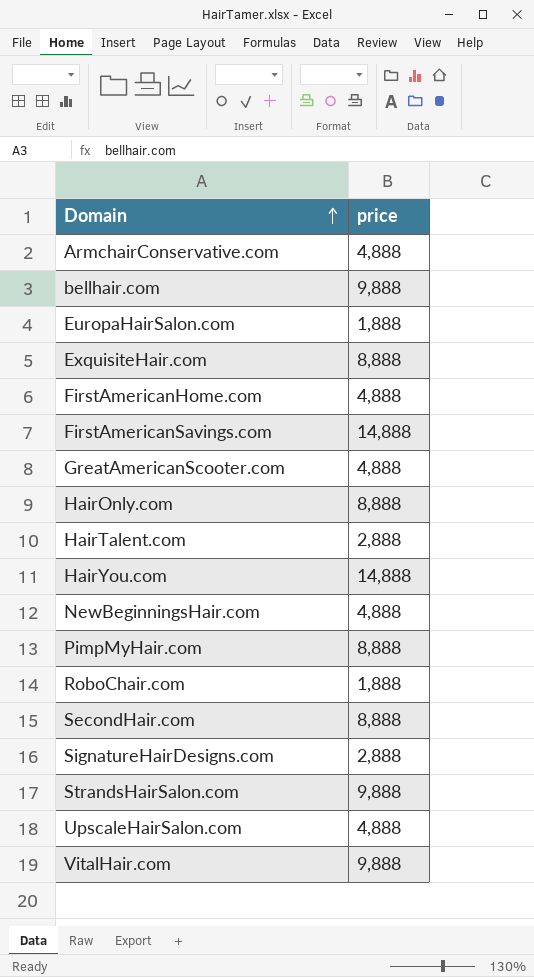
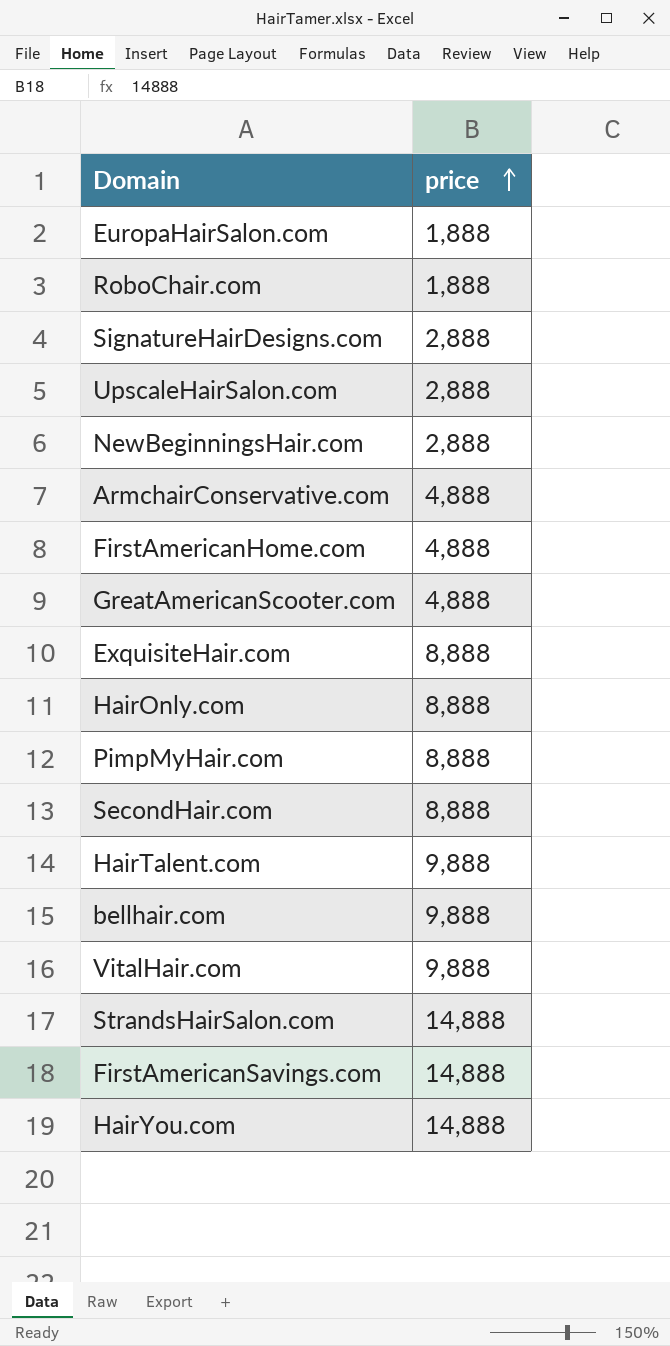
row order: Domain ascending -> price ascending
UpscaleHairSalon.com | price: 4,888 -> 2,888
NewBeginningsHair.com | price: 4,888 -> 2,888
HairTalent.com | price: 2,888 -> 9,888
StrandsHairSalon.com | price: 9,888 -> 14,888

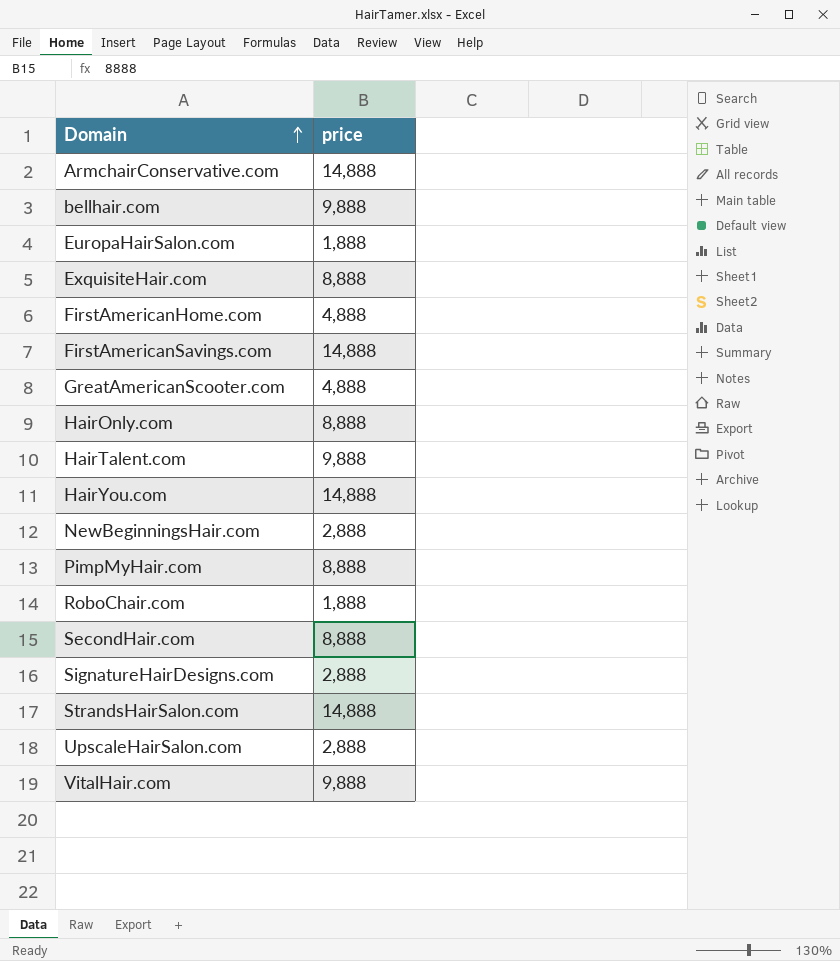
row order: price ascending -> Domain ascending
ArmchairConservative.com | price: 4,888 -> 14,888

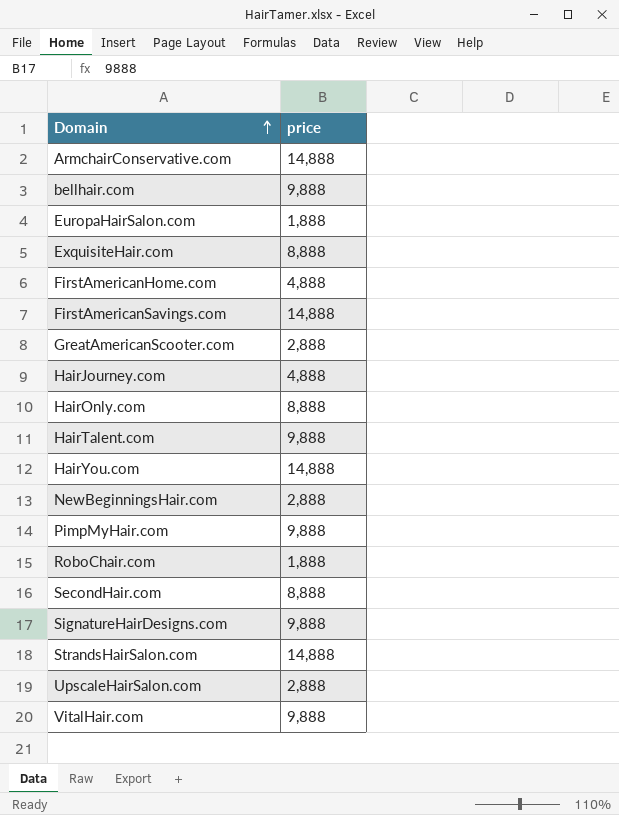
GreatAmericanScooter.com | price: 4,888 -> 2,888
row HairJourney.com: none -> 4,888
PimpMyHair.com | price: 8,888 -> 9,888
SignatureHairDesigns.com | price: 2,888 -> 9,888

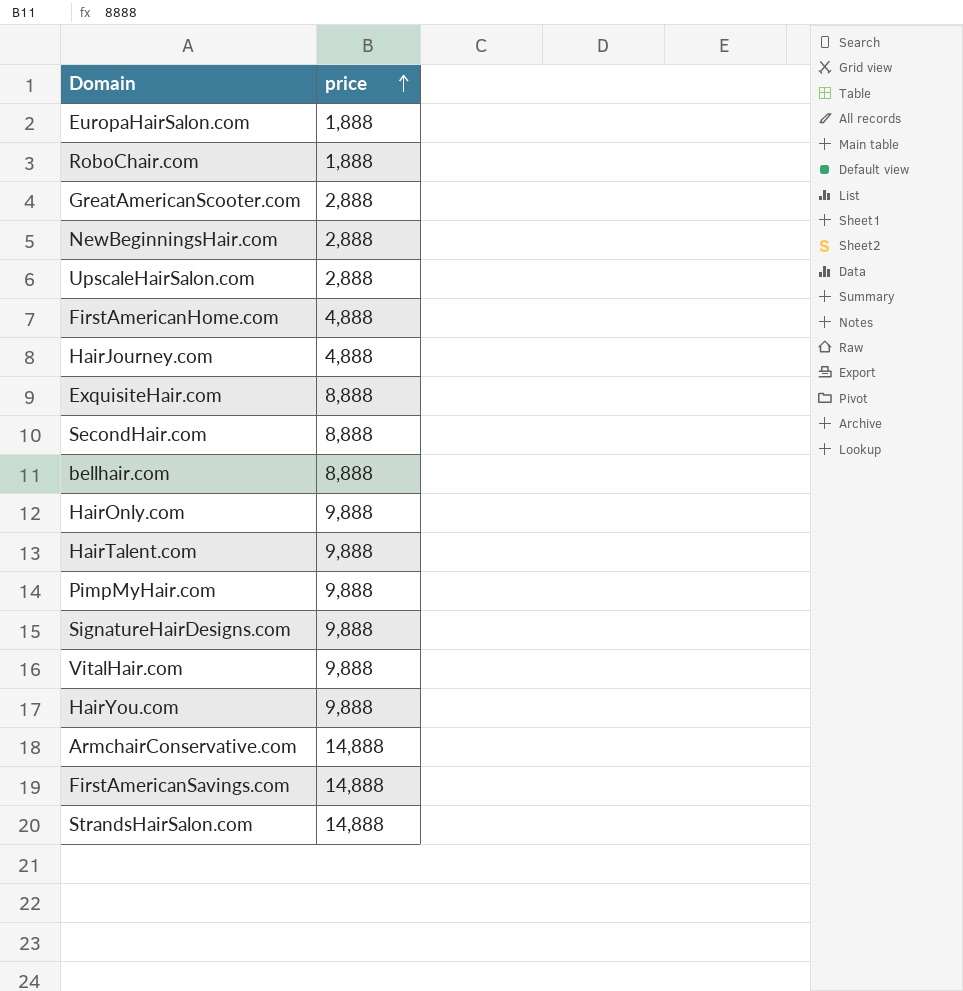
row order: Domain ascending -> price ascending
bellhair.com | price: 9,888 -> 8,888
HairOnly.com | price: 8,888 -> 9,888
HairYou.com | price: 14,888 -> 9,888

